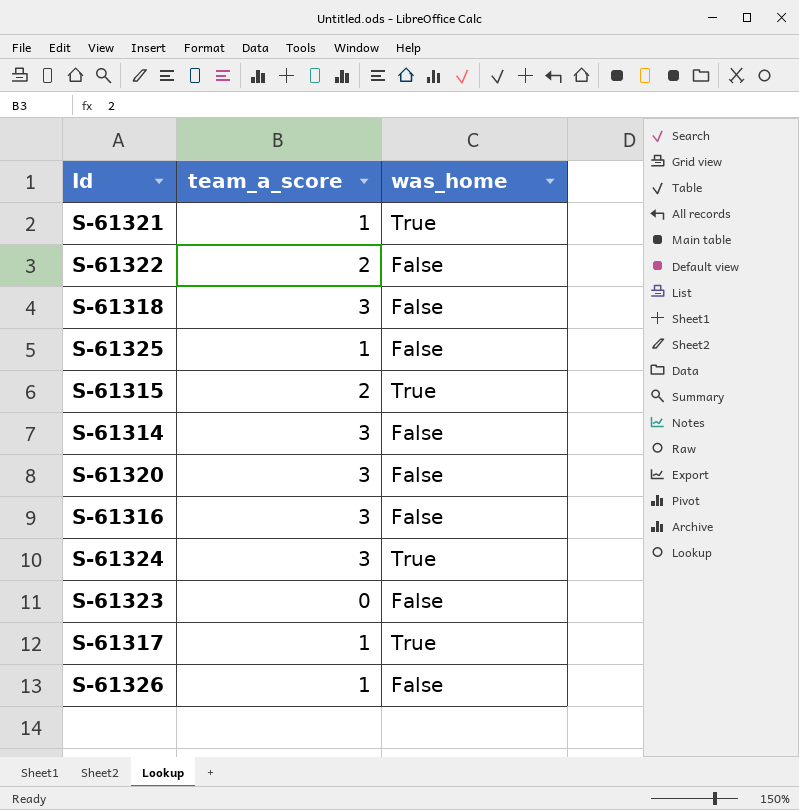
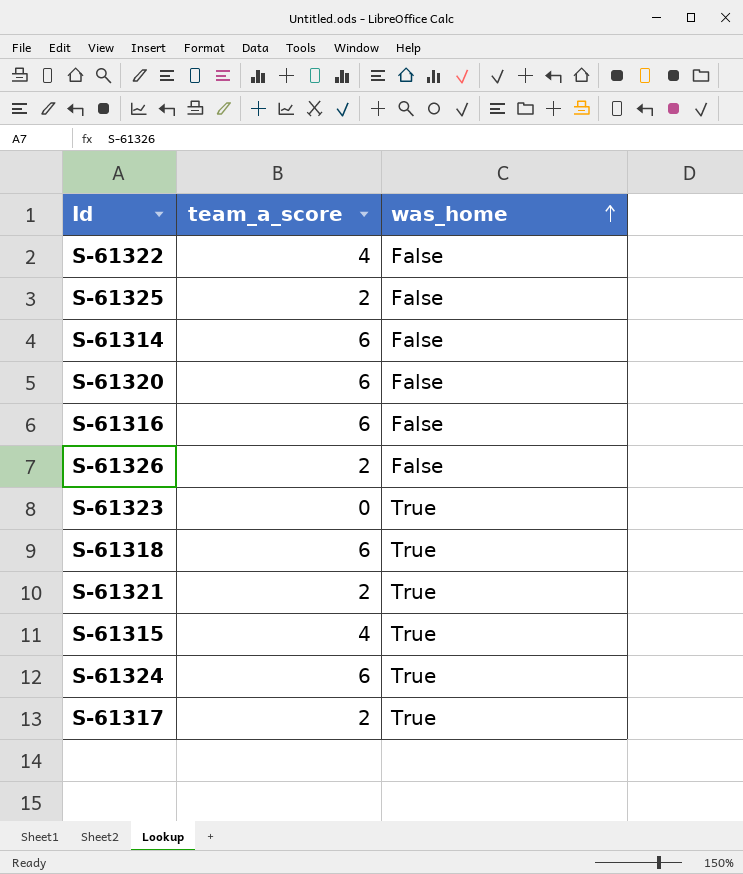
row order: none -> was_home ascending
S-61322 | team_a_score: 2 -> 4
S-61325 | team_a_score: 1 -> 2
S-61314 | team_a_score: 3 -> 6
S-61320 | team_a_score: 3 -> 6
S-61316 | team_a_score: 3 -> 6
S-61326 | team_a_score: 1 -> 2
S-61323 | was_home: False -> True
S-61318 | team_a_score: 3 -> 6
S-61318 | was_home: False -> True
S-61321 | team_a_score: 1 -> 2
S-61315 | team_a_score: 2 -> 4
S-61324 | team_a_score: 3 -> 6
S-61317 | team_a_score: 1 -> 2

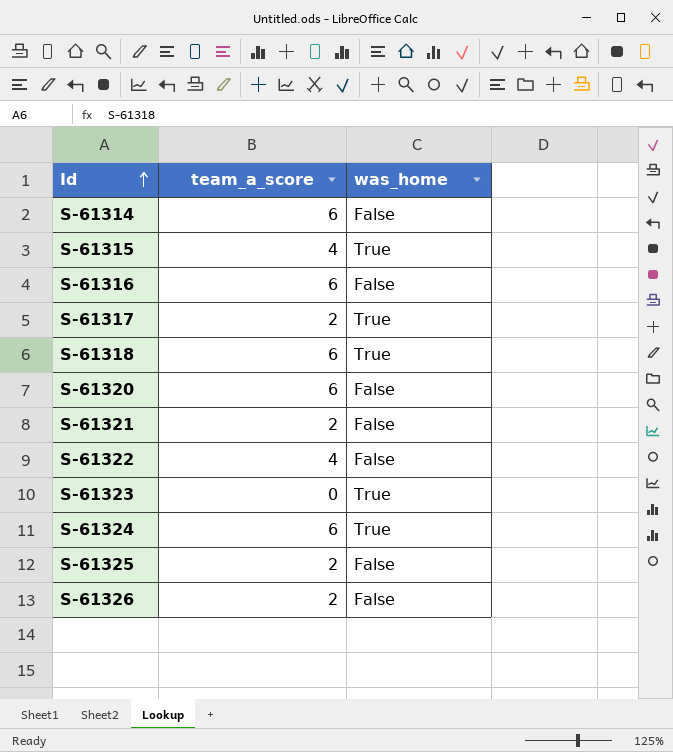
row order: was_home ascending -> Id ascending
S-61321 | was_home: True -> False

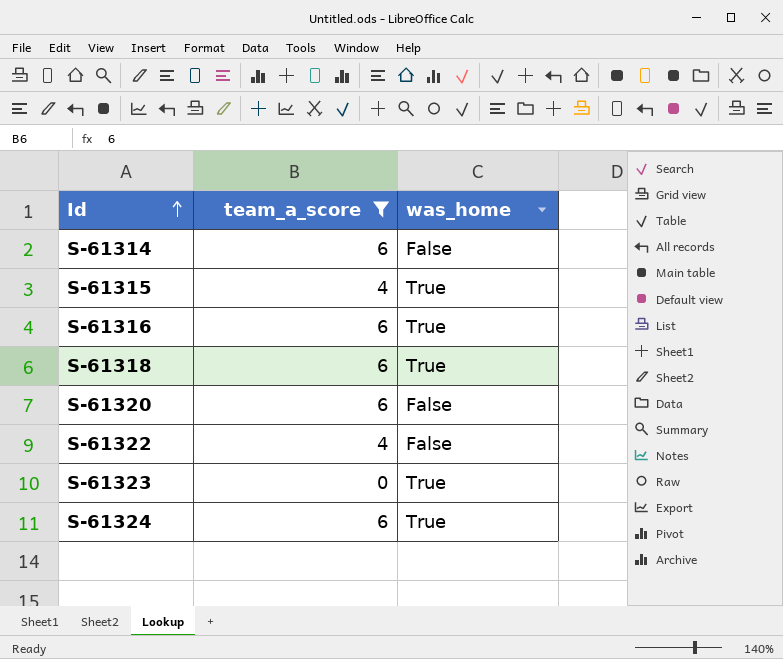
filter: none -> team_a_score != 2
S-61316 | was_home: False -> True

